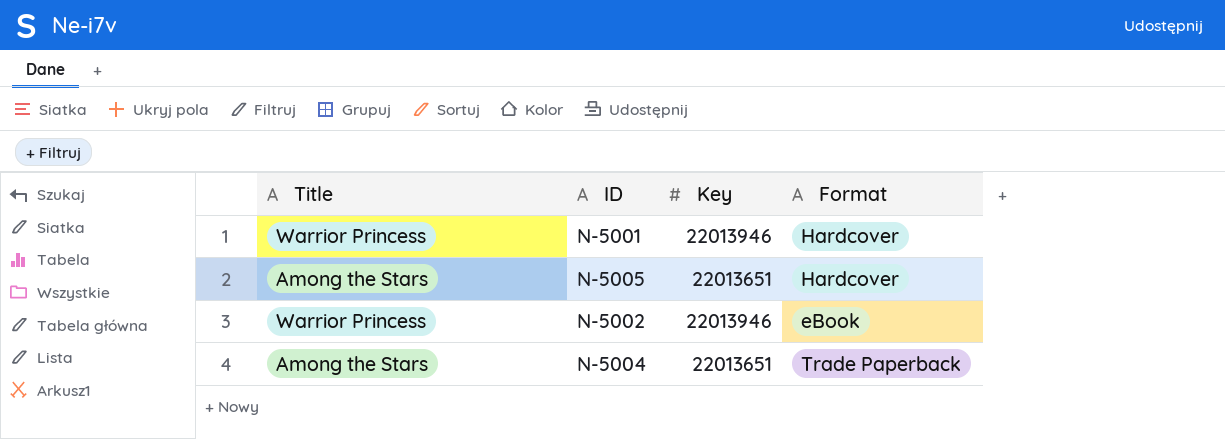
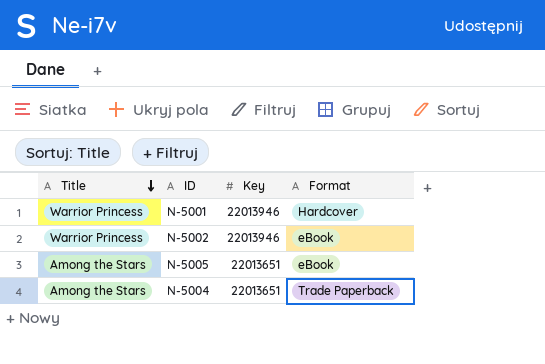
row order: none -> Title descending
N-5005 | Format: Hardcover -> eBook

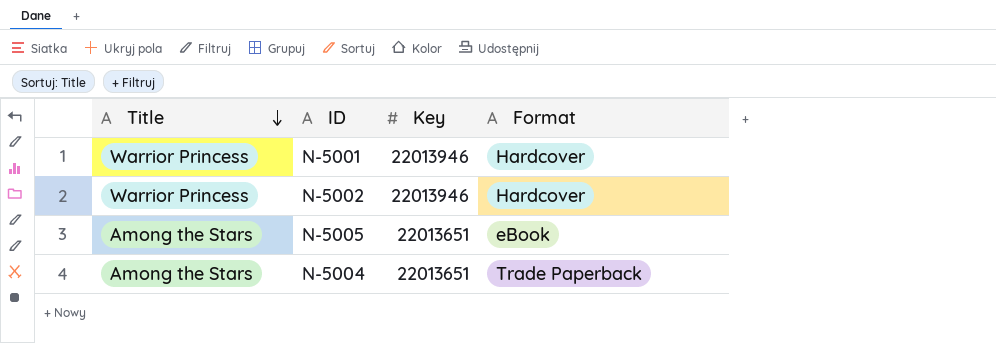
N-5002 | Format: eBook -> Hardcover

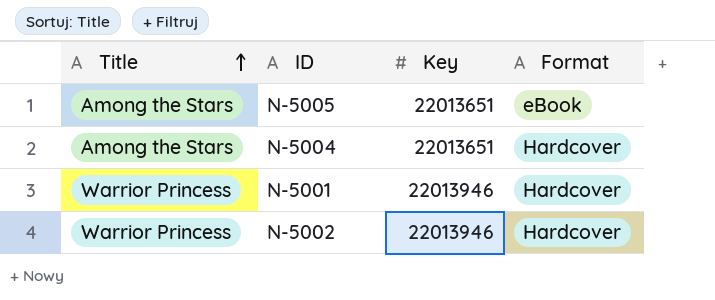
row order: Title descending -> Title ascending
N-5004 | Format: Trade Paperback -> Hardcover

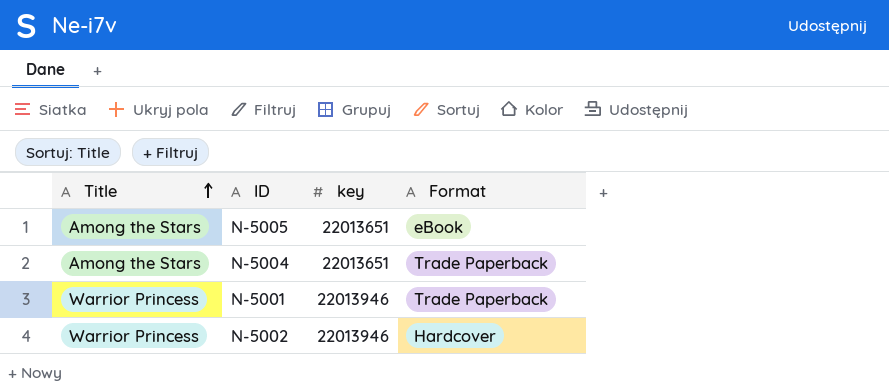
column name: Key -> key
N-5004 | Format: Hardcover -> Trade Paperback
N-5001 | Format: Hardcover -> Trade Paperback

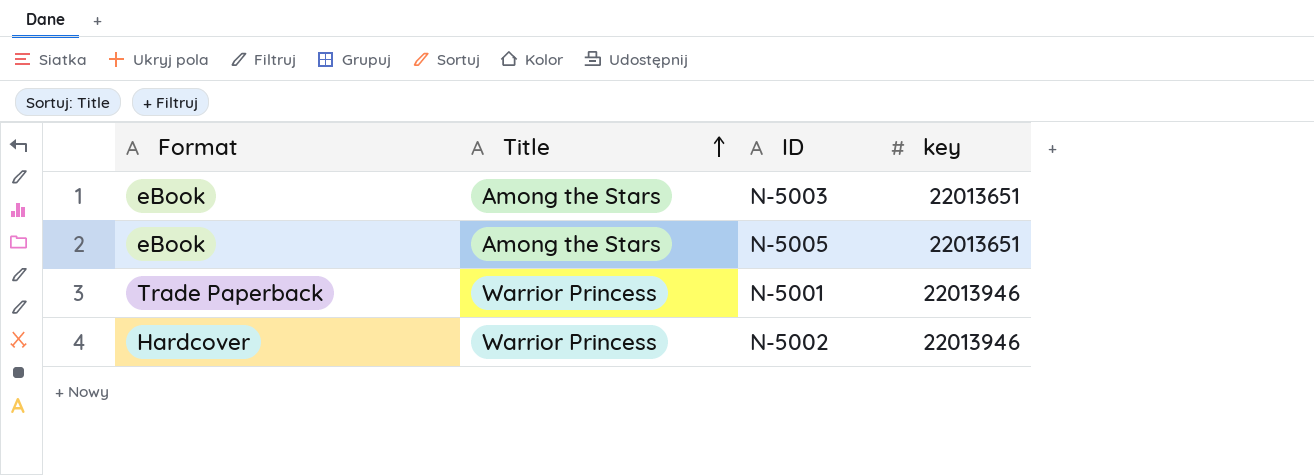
column Format | position: 4 -> 1
row N-5004: Among the Stars | 22013651 | Trade Paperback -> none
row N-5003: none -> eBook | Among the Stars | 22013651

